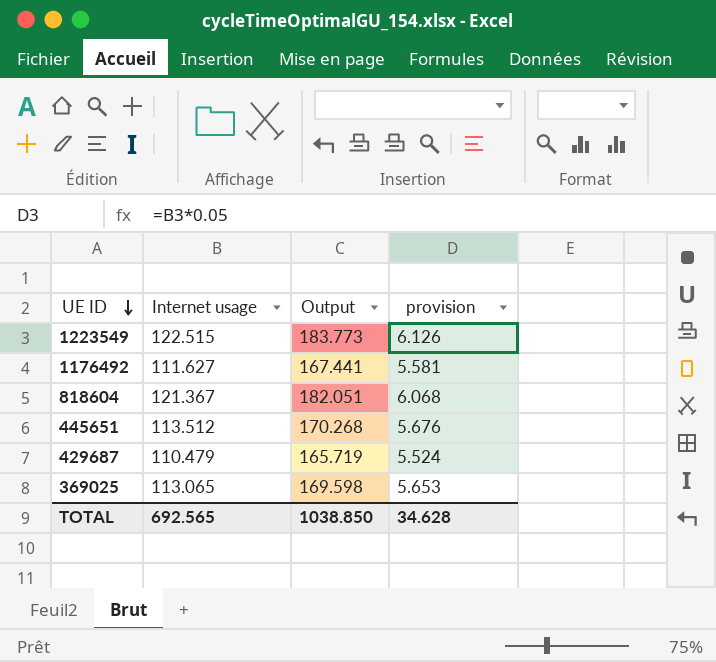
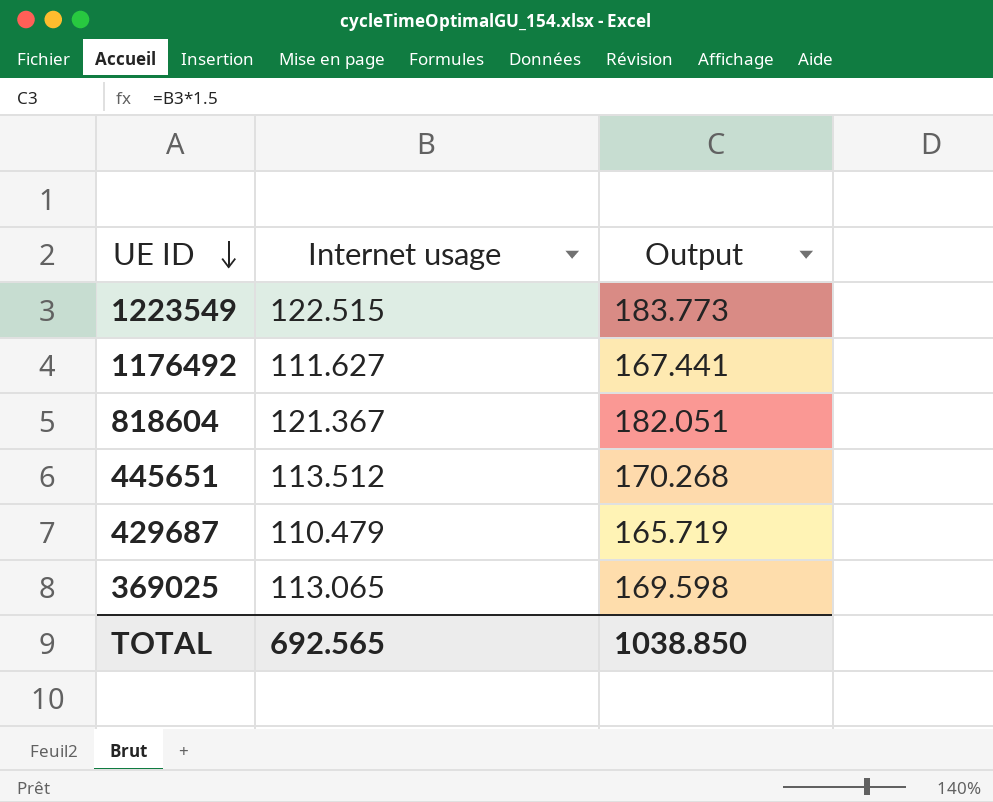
column provision | formula: [Internet usage] * 0.05 -> none

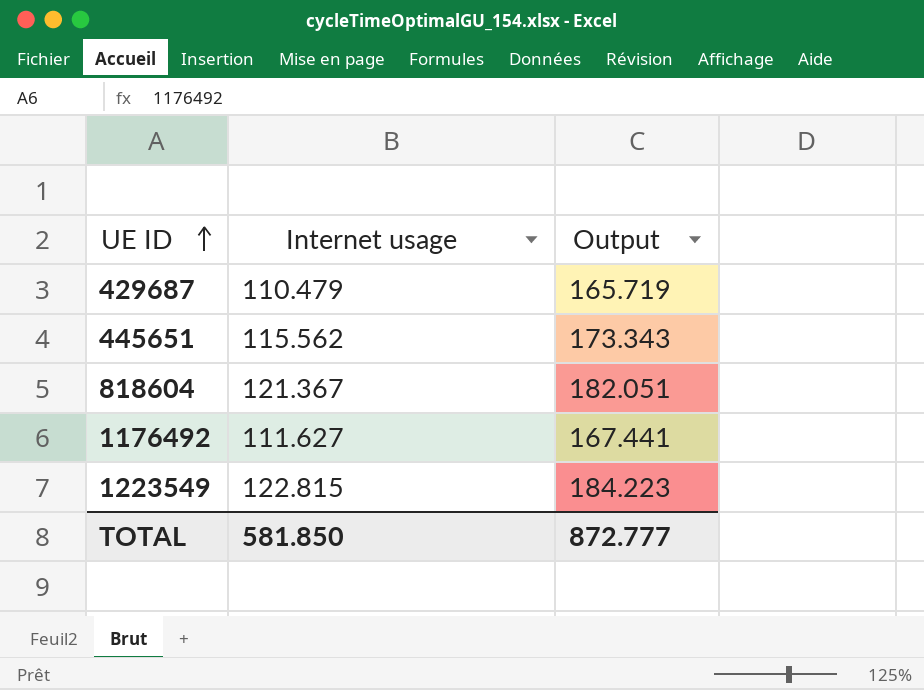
row order: UE ID descending -> UE ID ascending
row 369025: 113.065 | 169.598 -> none
445651 | Internet usage: 113.512 -> 115.562
445651 | Output: 170.268 -> 173.343
1223549 | Internet usage: 122.515 -> 122.815
1223549 | Output: 183.773 -> 184.223
TOTAL | Internet usage: 692.565 -> 581.850
TOTAL | Output: 1038.850 -> 872.777

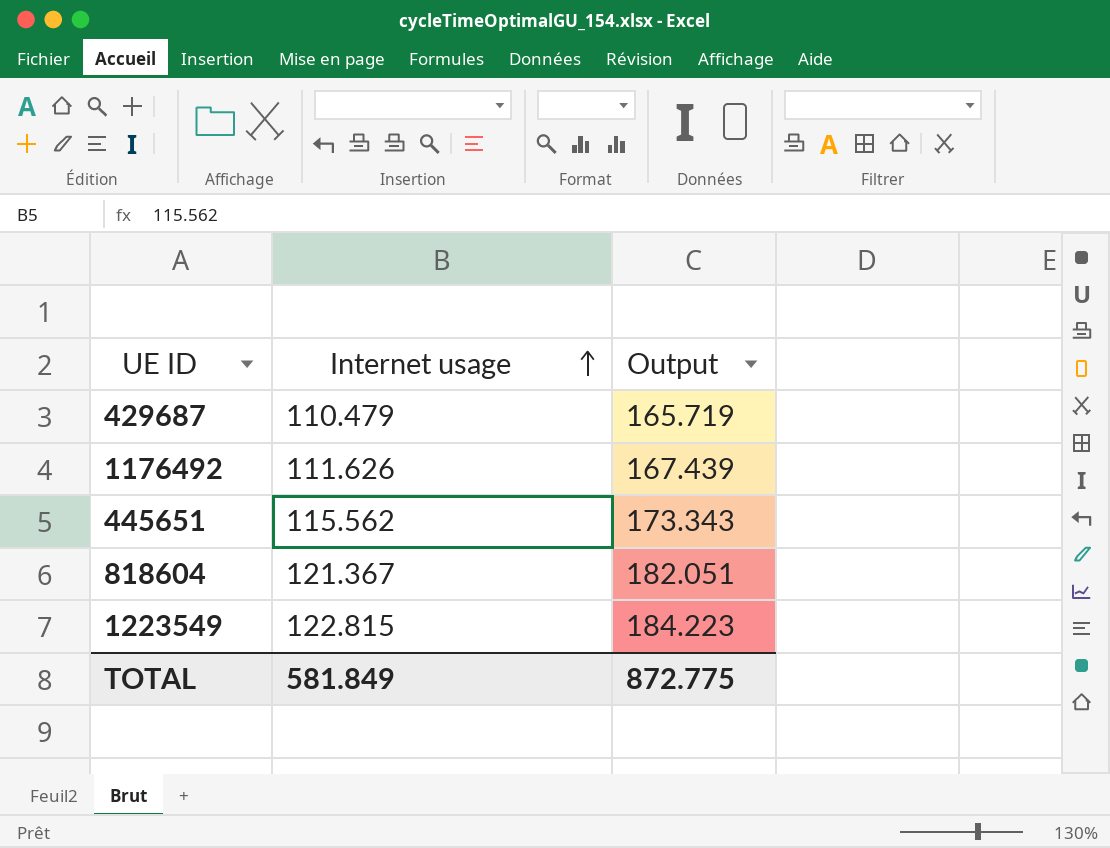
row order: UE ID ascending -> Internet usage ascending
1176492 | Internet usage: 111.627 -> 111.626
1176492 | Output: 167.441 -> 167.439
TOTAL | Internet usage: 581.850 -> 581.849
TOTAL | Output: 872.777 -> 872.775

